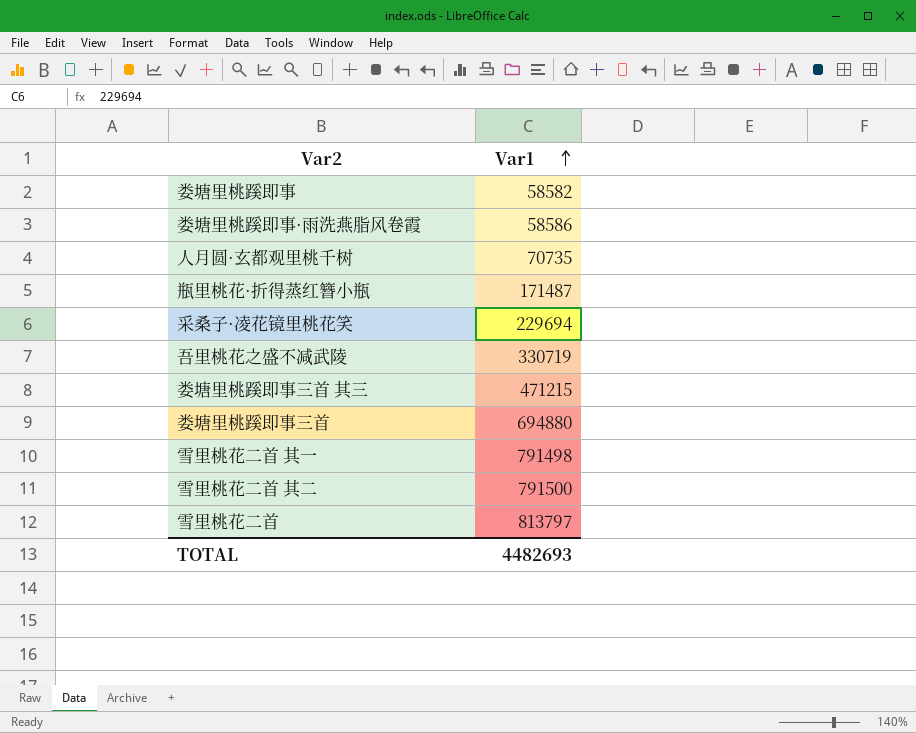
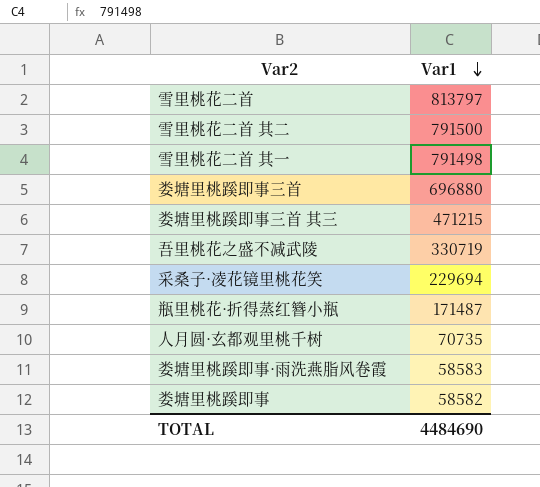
row order: Var1 ascending -> Var1 descending
娄塘里桃蹊即事三首 | Var1: 694880 -> 696880
娄塘里桃蹊即事·雨洗燕脂风卷霞 | Var1: 58586 -> 58583
TOTAL | Var1: 4482693 -> 4484690

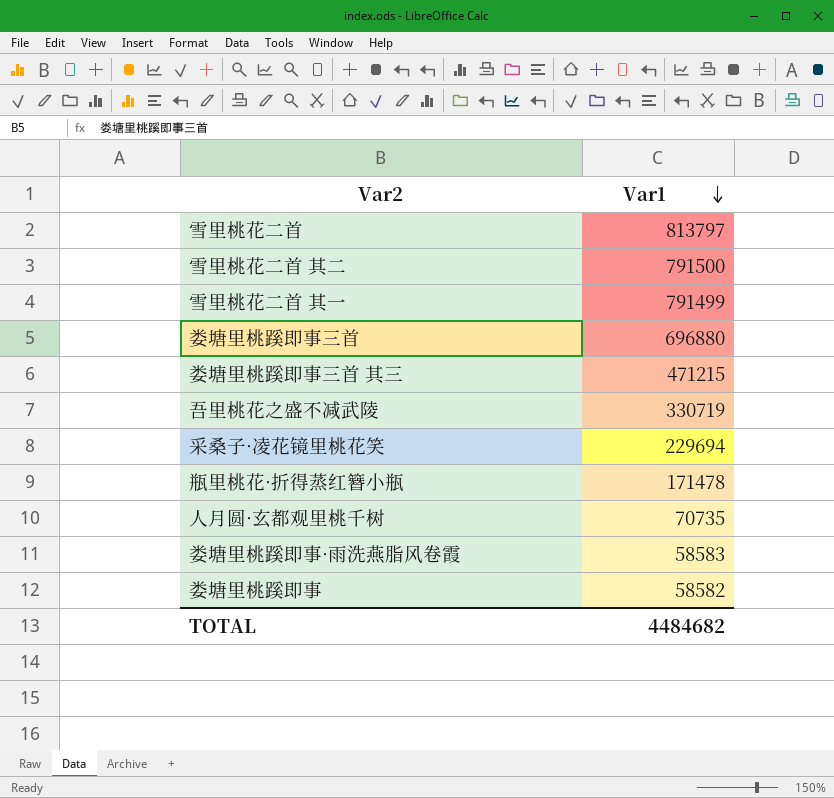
雪里桃花二首 其一 | Var1: 791498 -> 791499
瓶里桃花·折得蒸红簪小瓶 | Var1: 171487 -> 171478
TOTAL | Var1: 4484690 -> 4484682

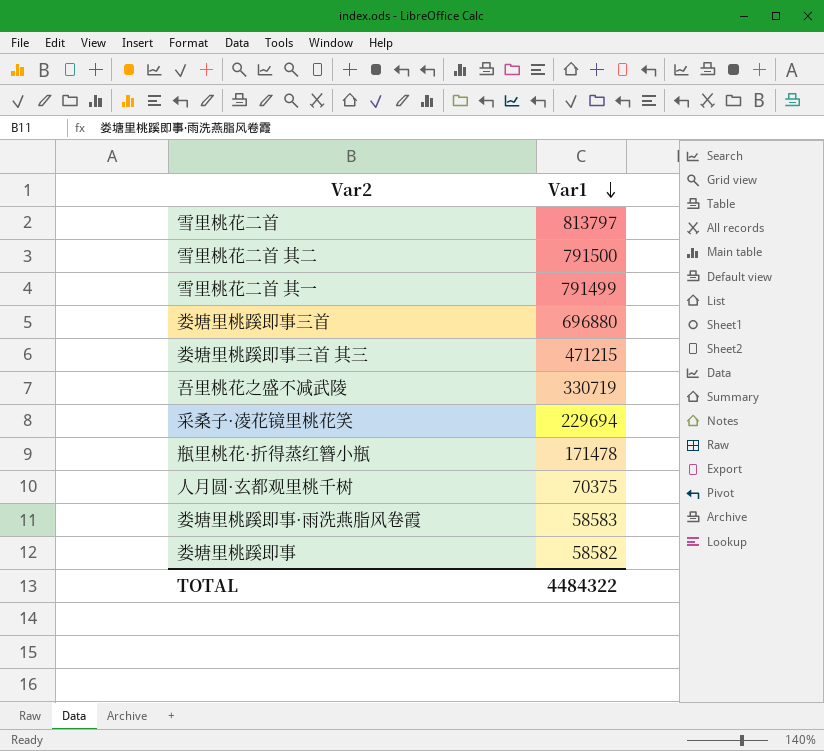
人月圆·玄都观里桃千树 | Var1: 70735 -> 70375
TOTAL | Var1: 4484682 -> 4484322

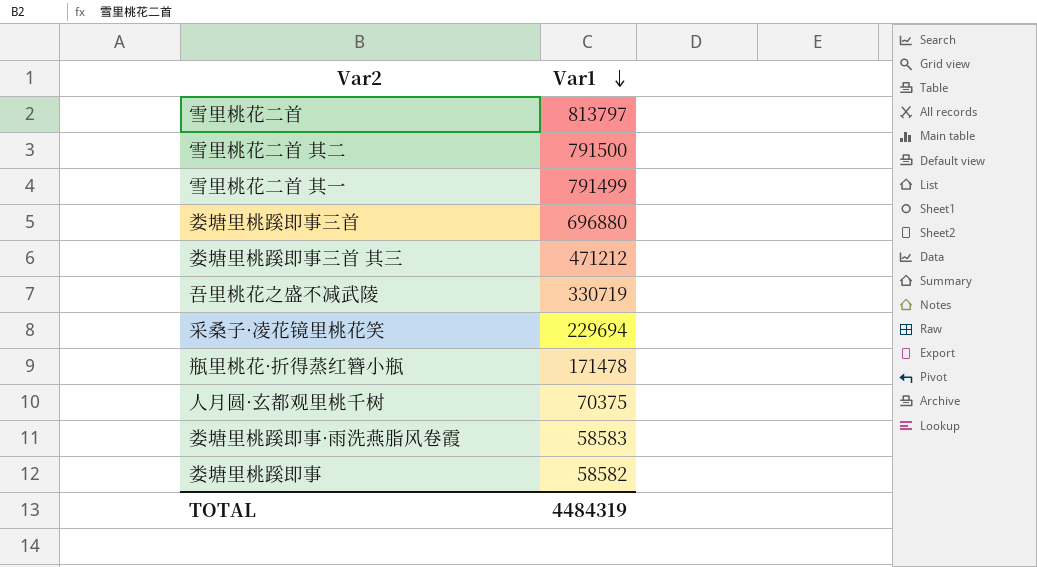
娄塘里桃蹊即事三首 其三 | Var1: 471215 -> 471212
TOTAL | Var1: 4484322 -> 4484319

